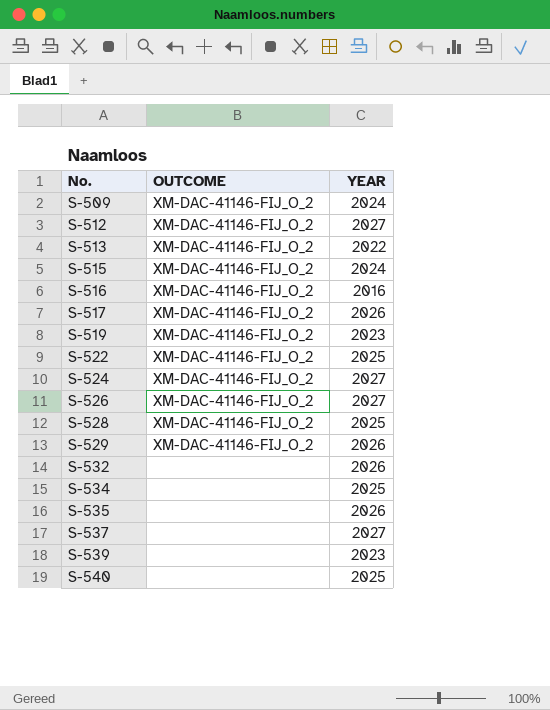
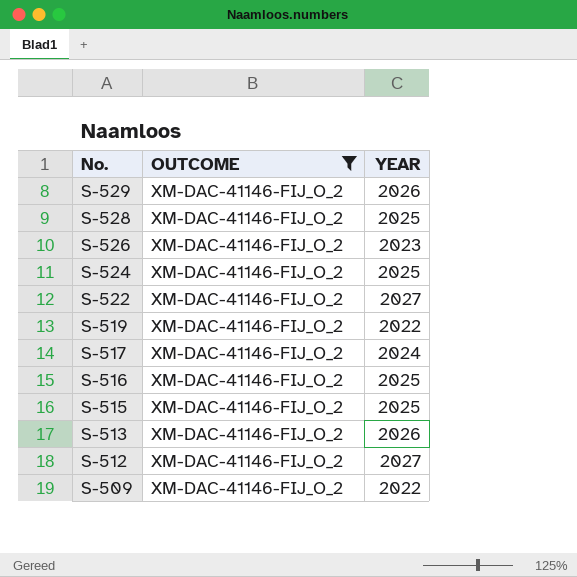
filter: none -> OUTCOME = XM-DAC-41146-FIJ_O_2
row order: No. ascending -> No. descending
S-526 | YEAR: 2027 -> 2023
S-524 | YEAR: 2027 -> 2025
S-522 | YEAR: 2025 -> 2027
S-519 | YEAR: 2023 -> 2022
S-517 | YEAR: 2026 -> 2024
S-516 | YEAR: 2016 -> 2025
S-515 | YEAR: 2024 -> 2025
S-513 | YEAR: 2022 -> 2026
S-509 | YEAR: 2024 -> 2022

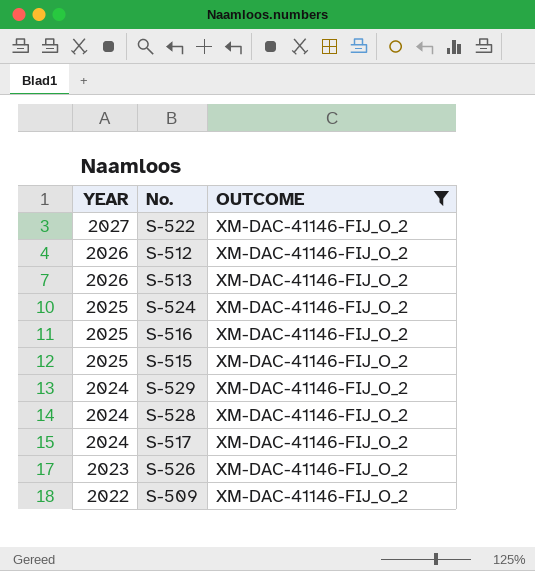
row order: No. descending -> YEAR descending
column YEAR | position: 3 -> 1
row S-519: XM-DAC-41146-FIJ_O_2 | 2022 -> none
S-512 | YEAR: 2027 -> 2026
S-529 | YEAR: 2026 -> 2024
S-528 | YEAR: 2025 -> 2024

